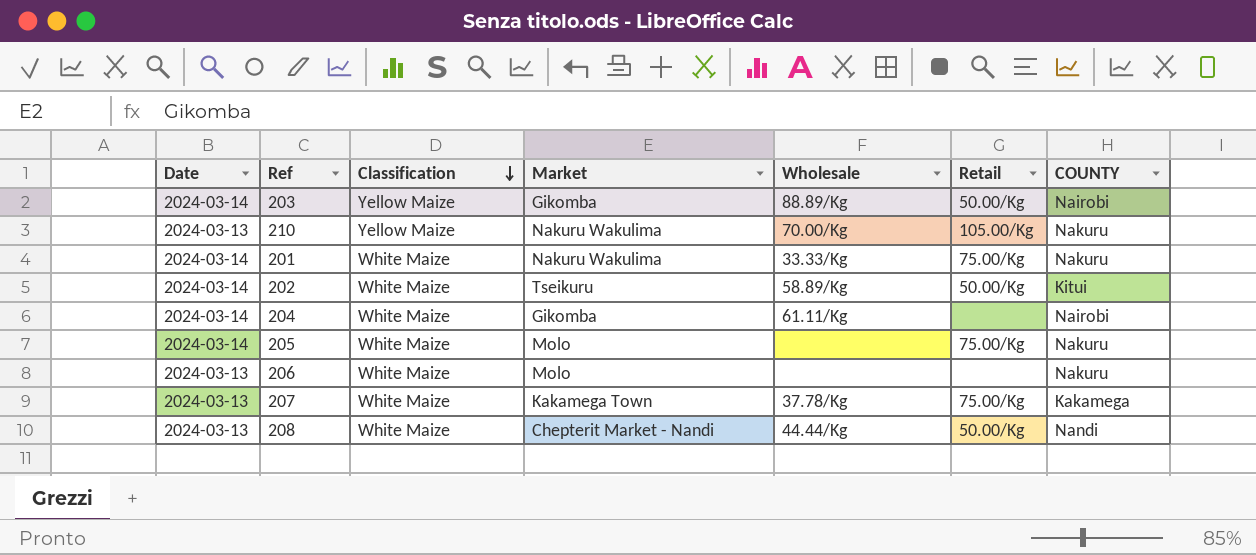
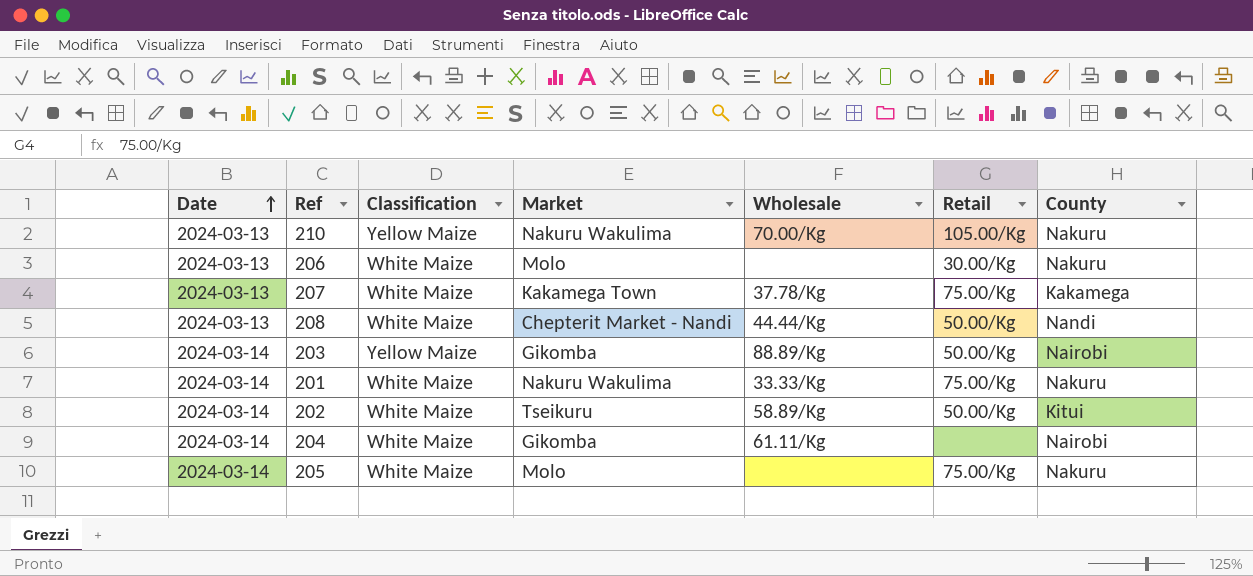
row order: Classification descending -> Date ascending
column name: COUNTY -> County
206 | Retail: none -> 30.00/Kg

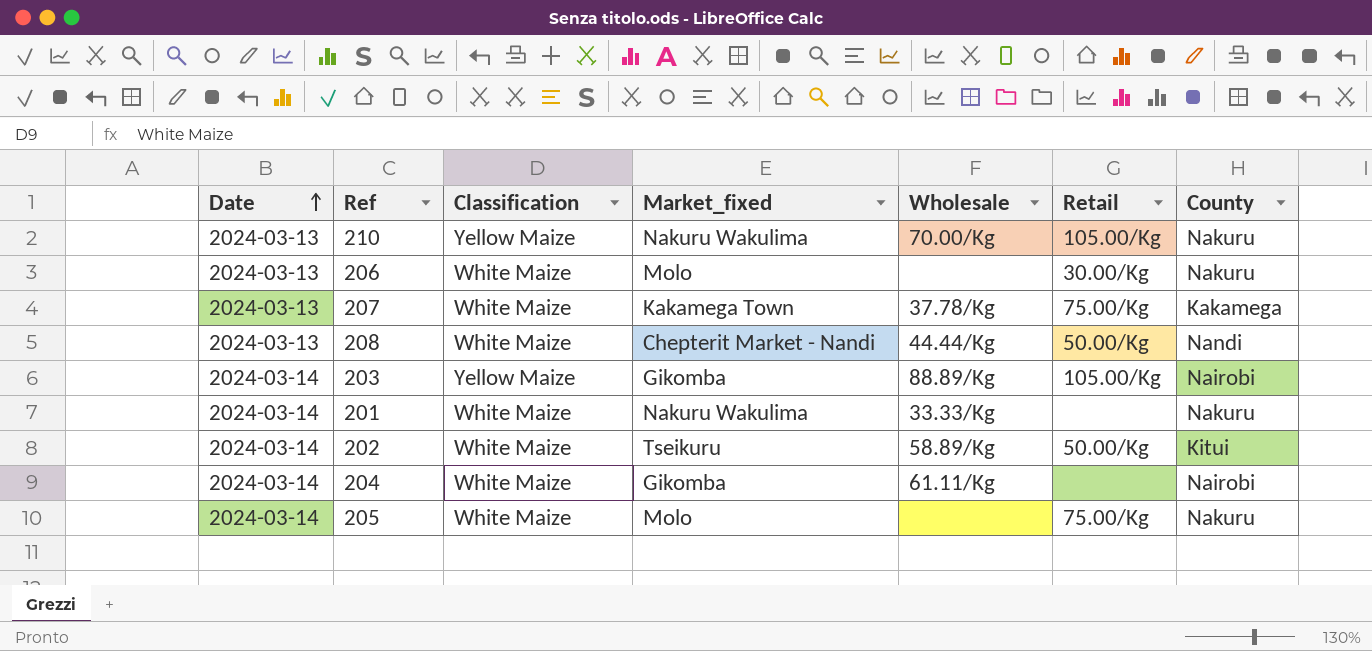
column name: Market -> Market_fixed
203 | Retail: 50.00/Kg -> 105.00/Kg
201 | Retail: 75.00/Kg -> none

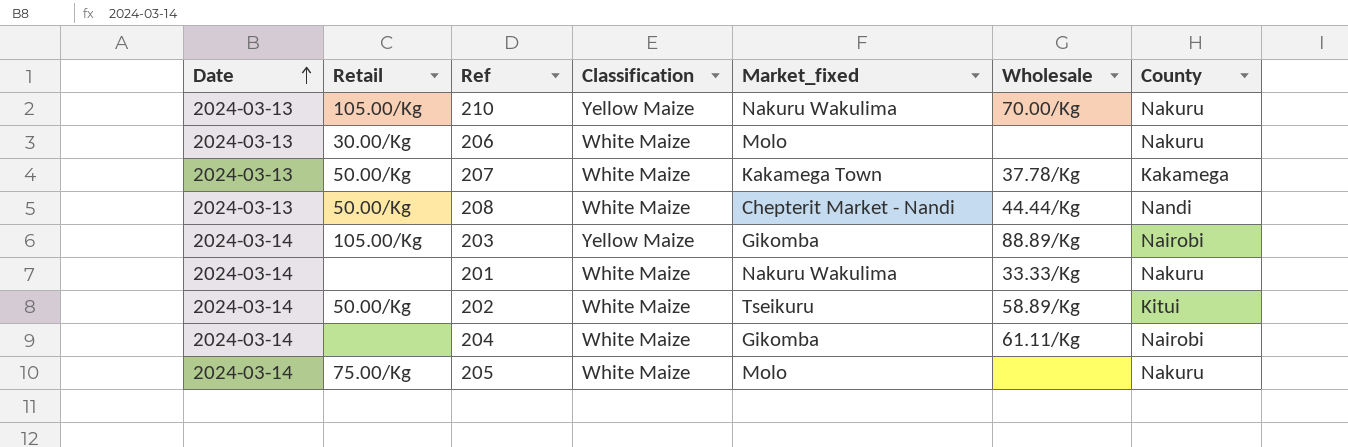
column Retail | position: 6 -> 2
207 | Retail: 75.00/Kg -> 50.00/Kg

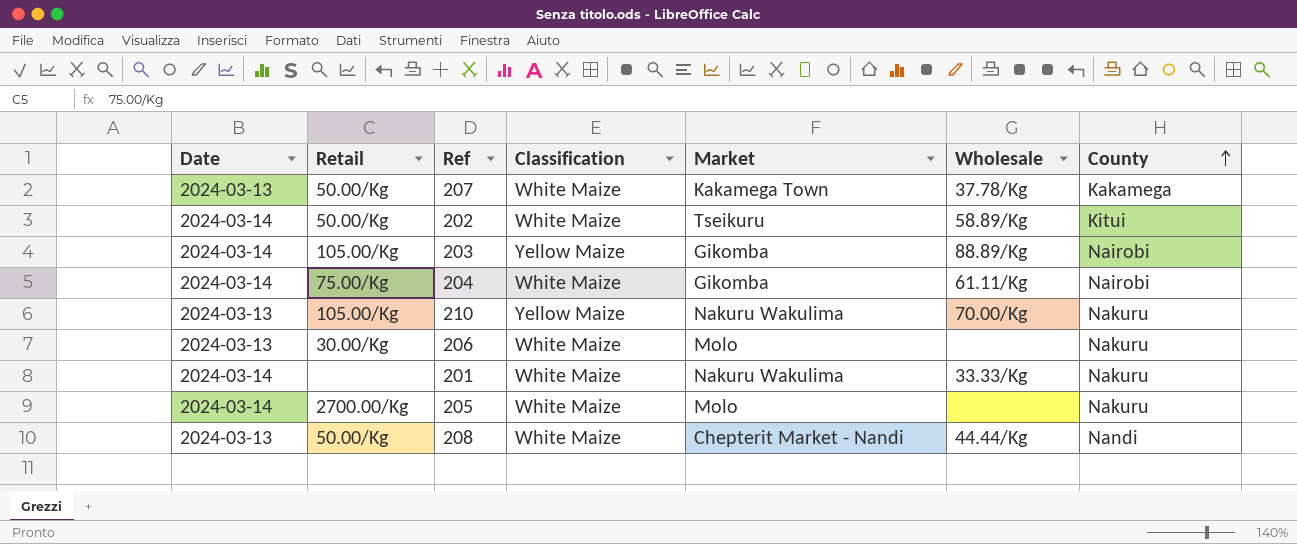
row order: Date ascending -> County ascending
column name: Market_fixed -> Market
204 | Retail: none -> 75.00/Kg
205 | Retail: 75.00/Kg -> 2700.00/Kg

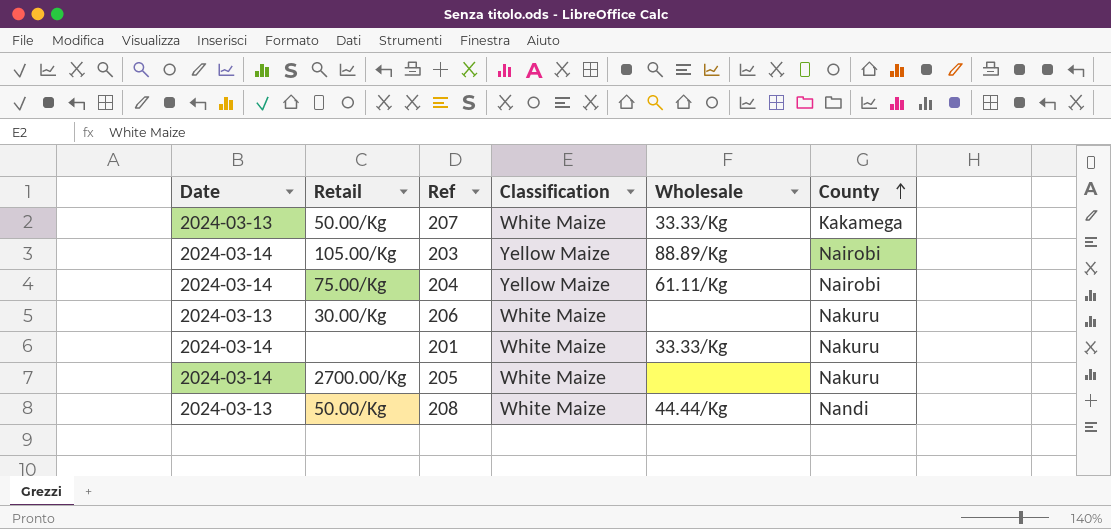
column Market | position: 5 -> none
row 202: 2024-03-14 | 50.00/Kg | White Maize | Tseikuru | 58.89/Kg | Kitui -> none
row 210: 2024-03-13 | 105.00/Kg | Yellow Maize | Nakuru Wakulima | 70.00/Kg | Nakuru -> none
207 | Wholesale: 37.78/Kg -> 33.33/Kg
204 | Classification: White Maize -> Yellow Maize

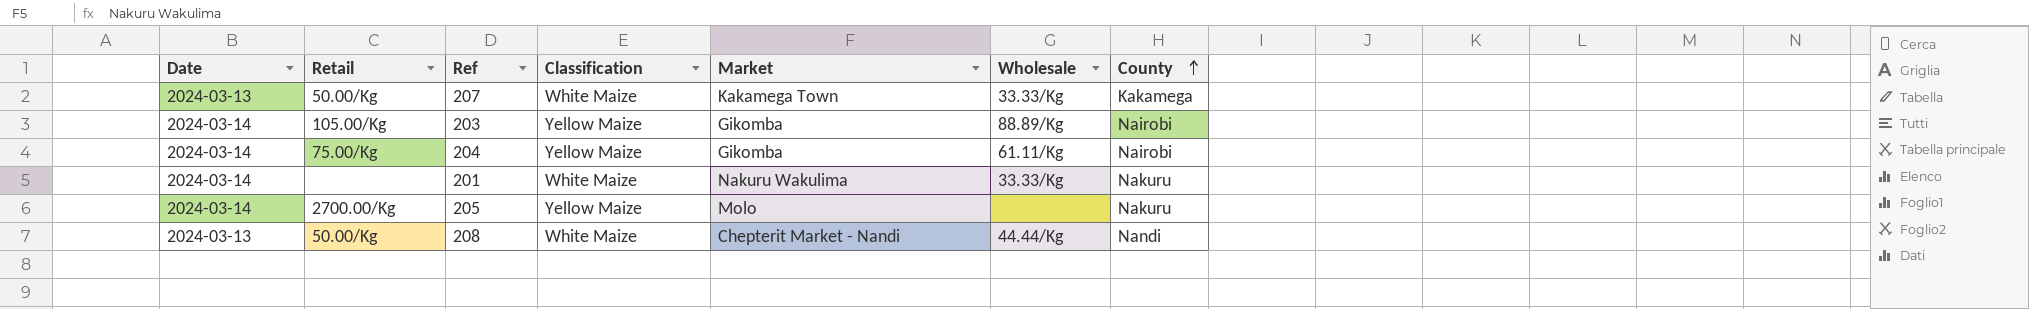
column Market | position: none -> 5
row 206: 2024-03-13 | 30.00/Kg | White Maize | none | Nakuru -> none
205 | Classification: White Maize -> Yellow Maize

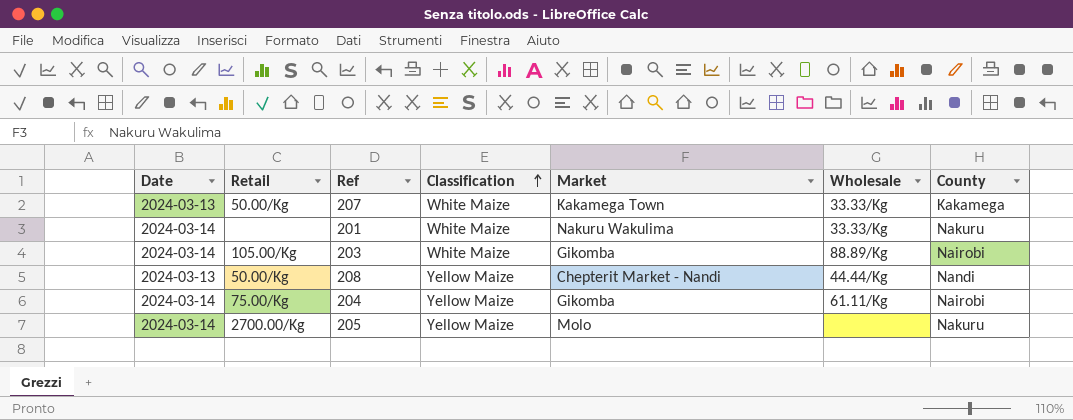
row order: County ascending -> Classification ascending
203 | Classification: Yellow Maize -> White Maize
208 | Classification: White Maize -> Yellow Maize

